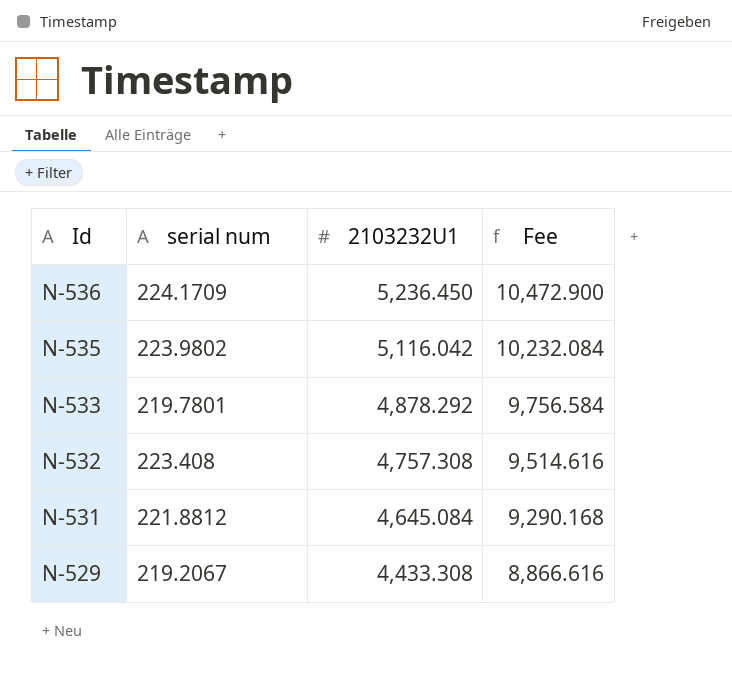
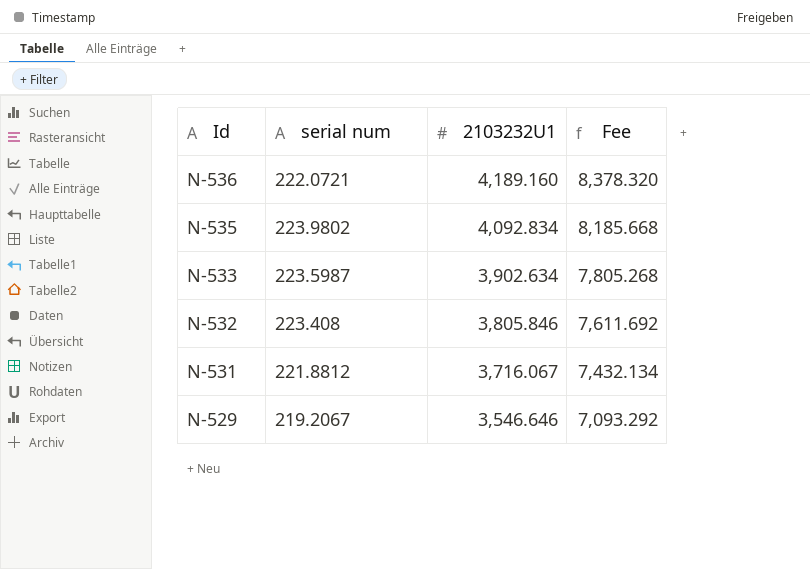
N-536 | serial num: 224.1709 -> 222.0721
N-536 | 2103232U1: 5,236.450 -> 4,189.160
N-536 | Fee: 10,472.900 -> 8,378.320
N-535 | 2103232U1: 5,116.042 -> 4,092.834
N-535 | Fee: 10,232.084 -> 8,185.668
N-533 | serial num: 219.7801 -> 223.5987
N-533 | 2103232U1: 4,878.292 -> 3,902.634
N-533 | Fee: 9,756.584 -> 7,805.268
N-532 | 2103232U1: 4,757.308 -> 3,805.846
N-532 | Fee: 9,514.616 -> 7,611.692
N-531 | 2103232U1: 4,645.084 -> 3,716.067
N-531 | Fee: 9,290.168 -> 7,432.134
N-529 | 2103232U1: 4,433.308 -> 3,546.646
N-529 | Fee: 8,866.616 -> 7,093.292

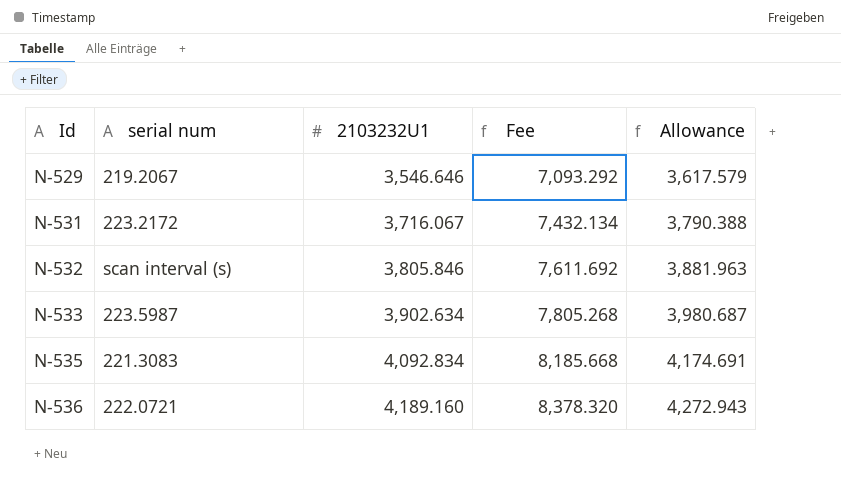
row order: Id descending -> Id ascending
column Allowance | formula: none -> [2103232U1] * 1.02
N-531 | serial num: 221.8812 -> 223.2172
N-532 | serial num: 223.408 -> scan interval (s)
N-535 | serial num: 223.9802 -> 221.3083

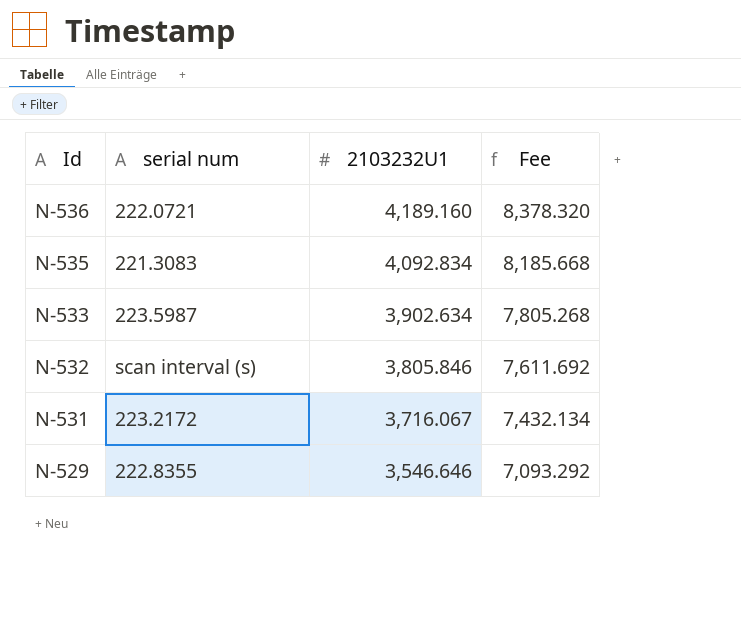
row order: Id ascending -> Id descending
column Allowance | formula: [2103232U1] * 1.02 -> none
N-529 | serial num: 219.2067 -> 222.8355

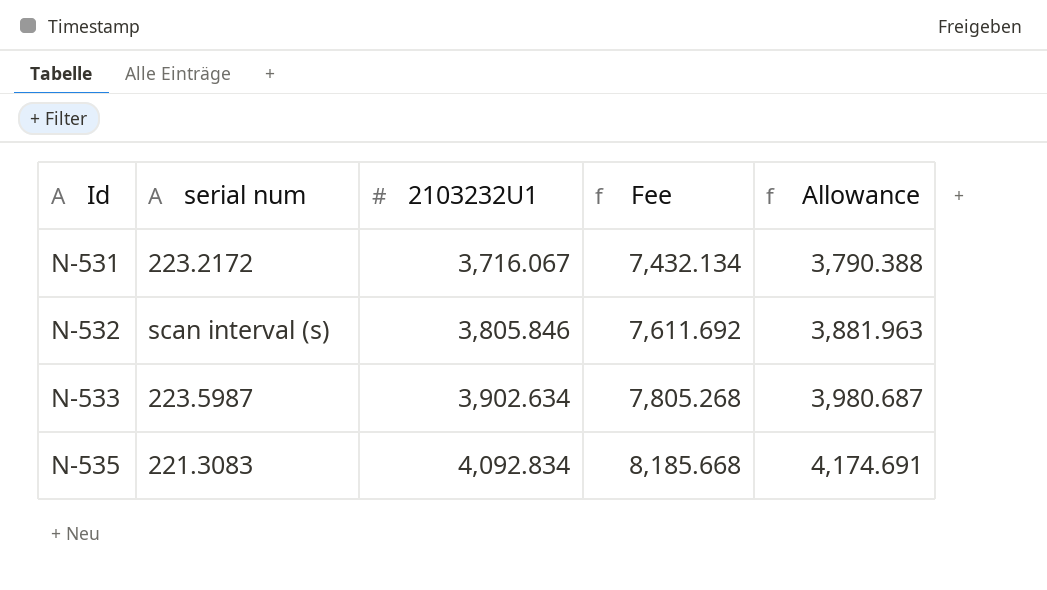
row order: Id descending -> Id ascending
column Allowance | formula: none -> [2103232U1] * 1.02
row N-536: 222.0721 | 4,189.160 | 8,378.320 -> none
row N-529: 222.8355 | 3,546.646 | 7,093.292 -> none

